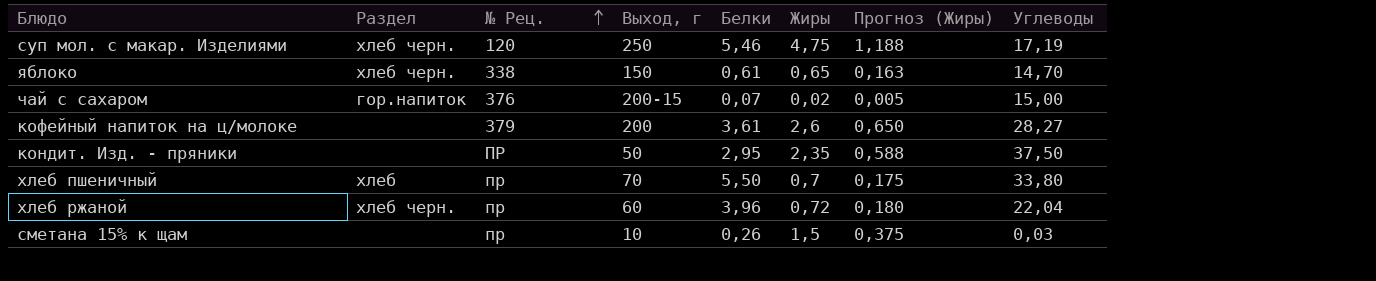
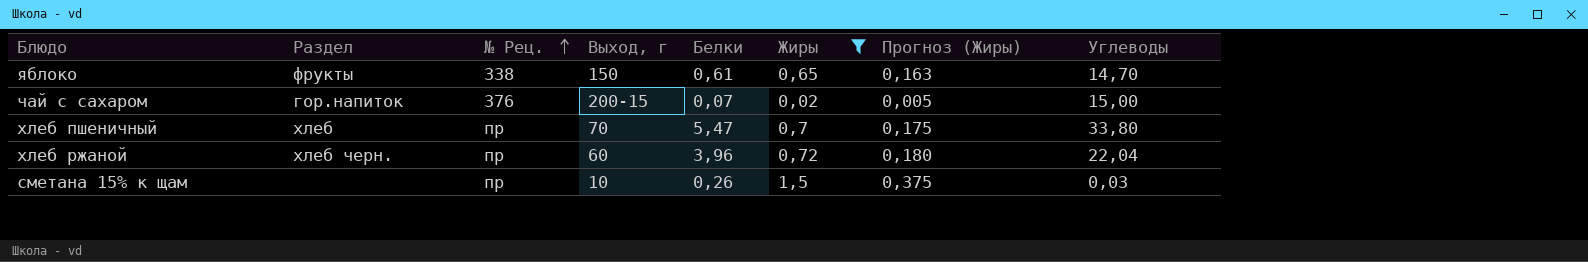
filter: none -> Жиры <= 1,5
яблоко | Раздел: хлеб черн. -> фрукты
хлеб пшеничный | Белки: 5,50 -> 5,47

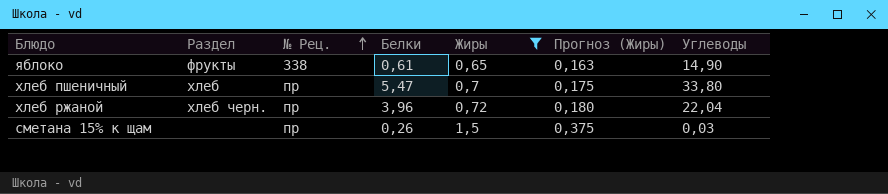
column Выход, г | position: 4 -> none
row чай с сахаром: гор.напиток | 376 | 200-15 | 0,07 | 0,02 | 0,005 | 15,00 -> none
яблоко | Углеводы: 14,70 -> 14,90

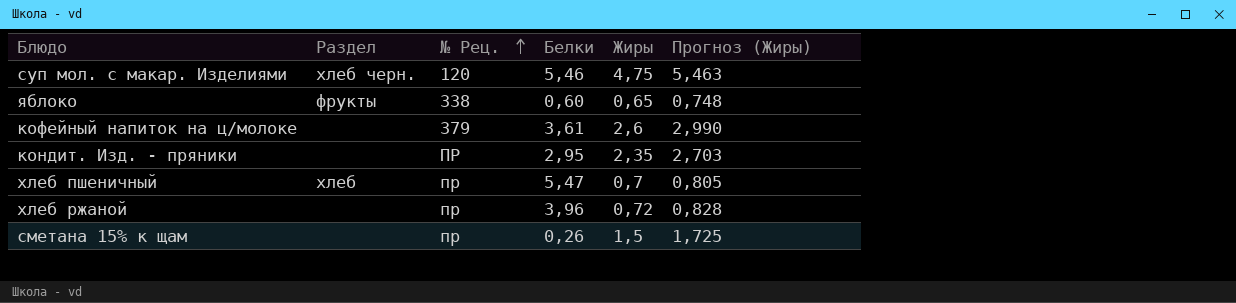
filter: Жиры <= 1,5 -> none
column Углеводы | position: 7 -> none
column Прогноз (Жиры) | formula: [Жиры] * 0,25 -> [Жиры] * 1,15
яблоко | Белки: 0,61 -> 0,60
хлеб ржаной | Раздел: хлеб черн. -> none

